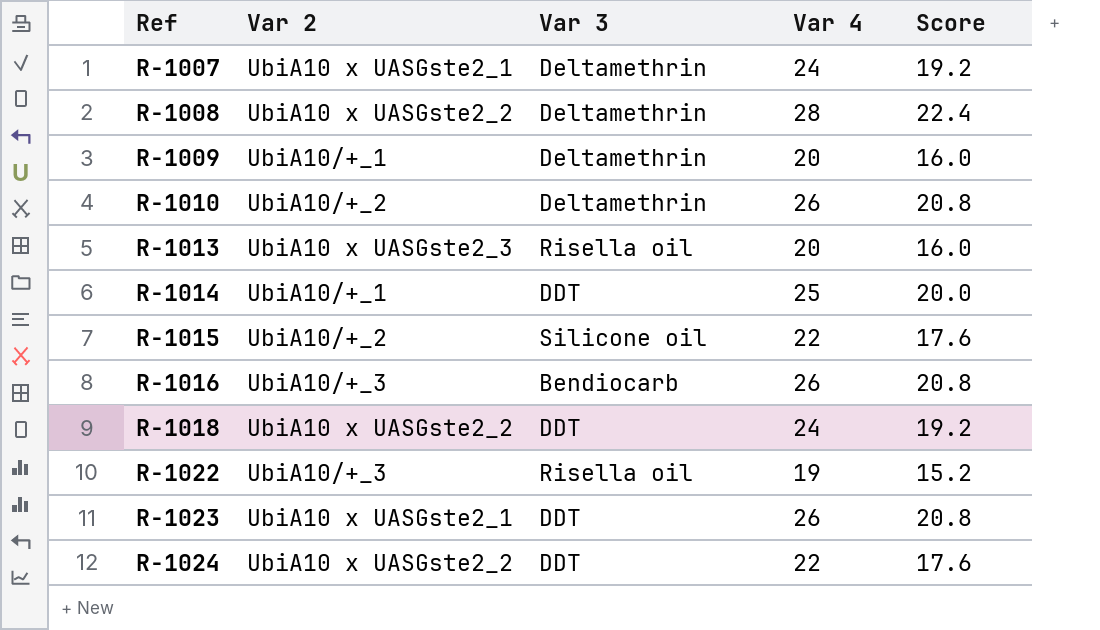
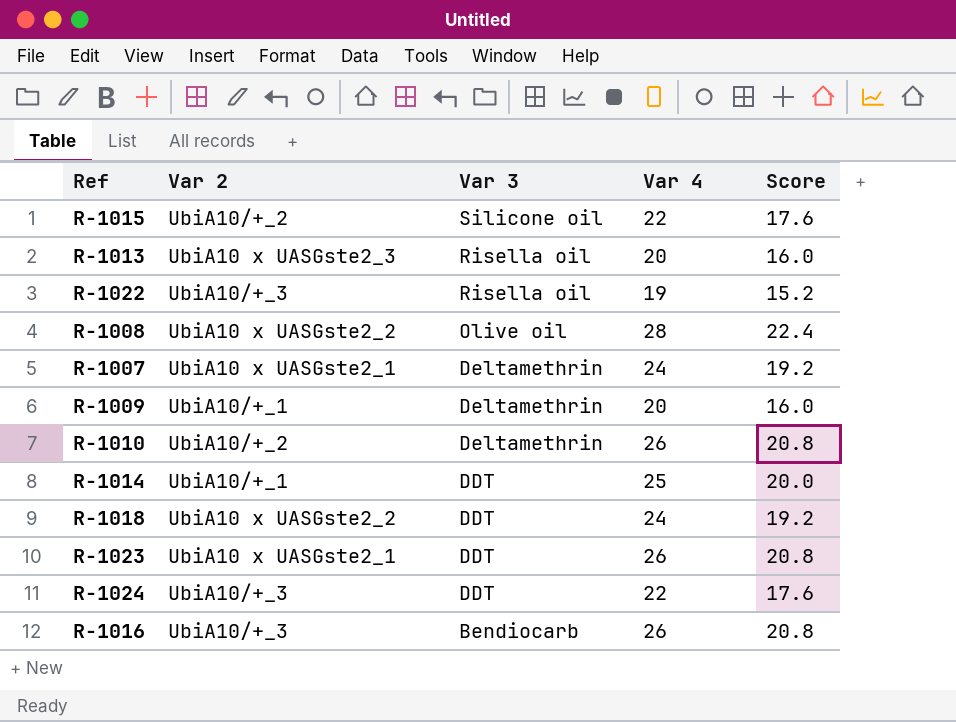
row order: Ref ascending -> Var 3 descending
R-1008 | Var 3: Deltamethrin -> Olive oil
R-1024 | Var 2: UbiA10 x UASGste2_2 -> UbiA10/+_3

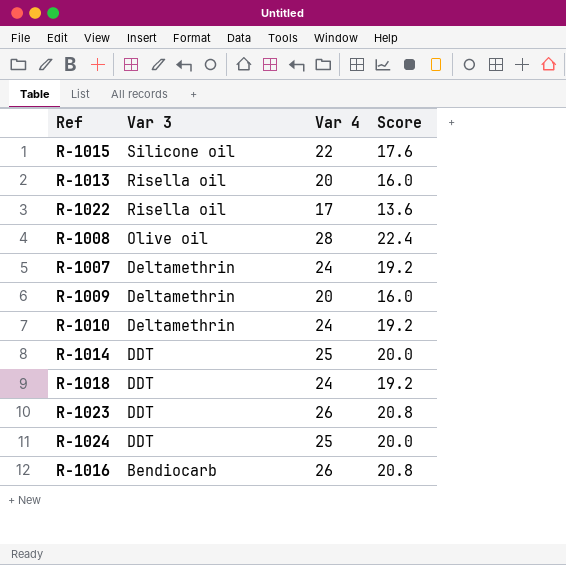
column Var 2 | position: 2 -> none
R-1022 | Var 4: 19 -> 17
R-1022 | Score: 15.2 -> 13.6
R-1010 | Var 4: 26 -> 24
R-1010 | Score: 20.8 -> 19.2
R-1024 | Var 4: 22 -> 25
R-1024 | Score: 17.6 -> 20.0

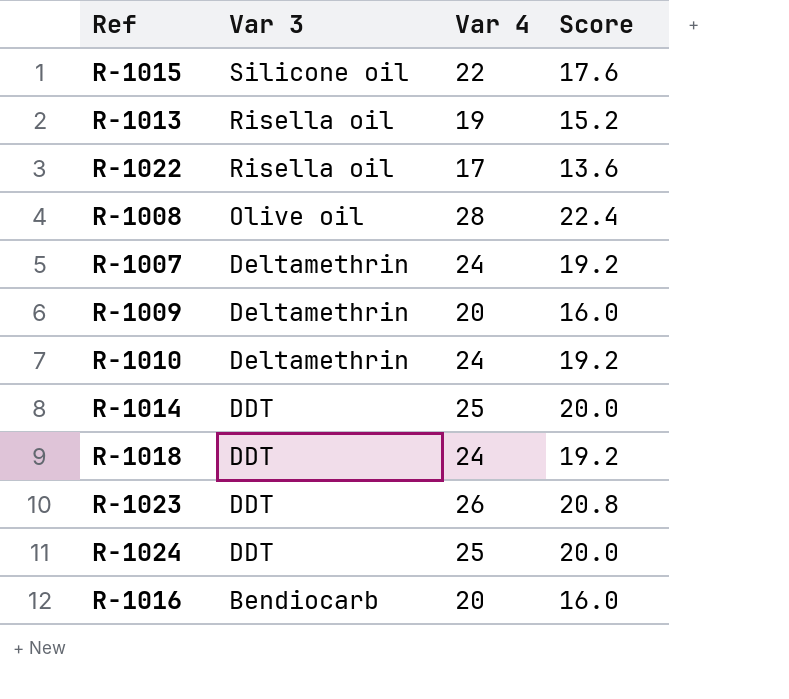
R-1013 | Var 4: 20 -> 19
R-1013 | Score: 16.0 -> 15.2
R-1016 | Var 4: 26 -> 20
R-1016 | Score: 20.8 -> 16.0

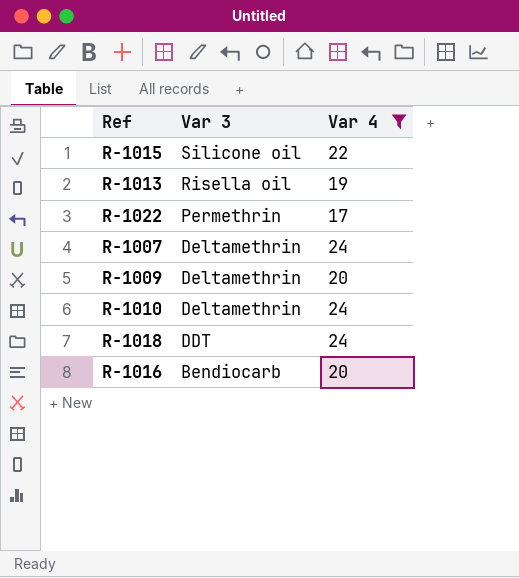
filter: none -> Var 4 <= 24
column Score | formula: [Var 4] * 0.8 -> none
R-1022 | Var 3: Risella oil -> Permethrin

